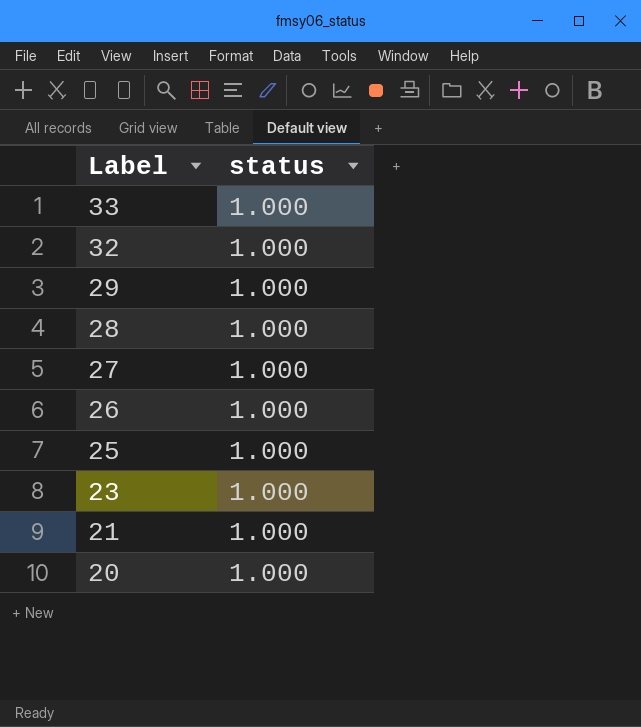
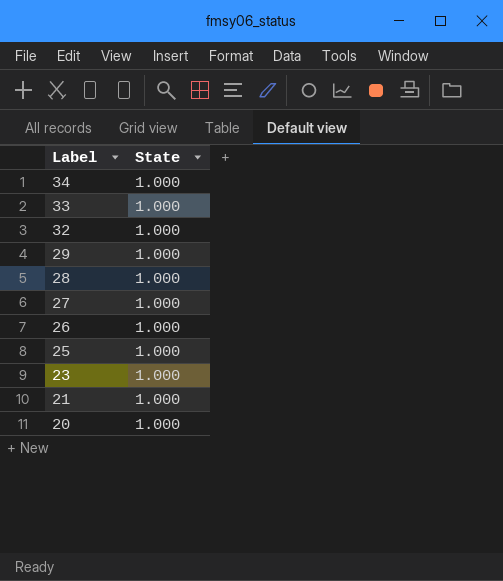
column name: status -> State
row 34: none -> 1.000

